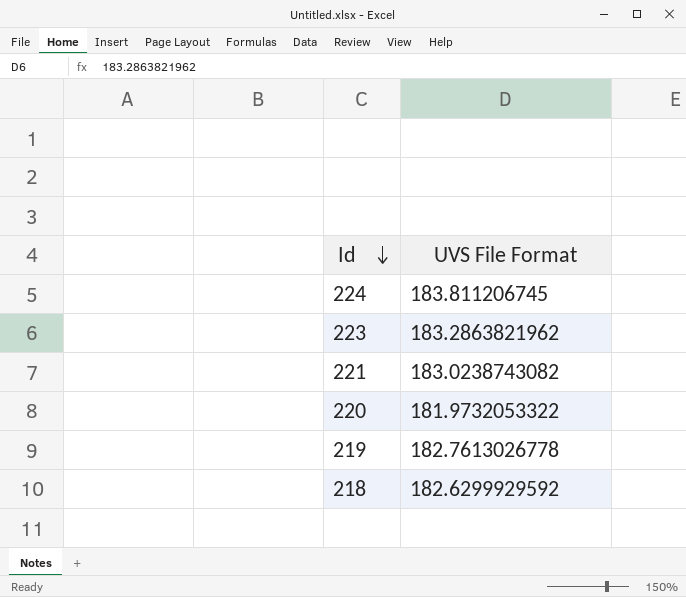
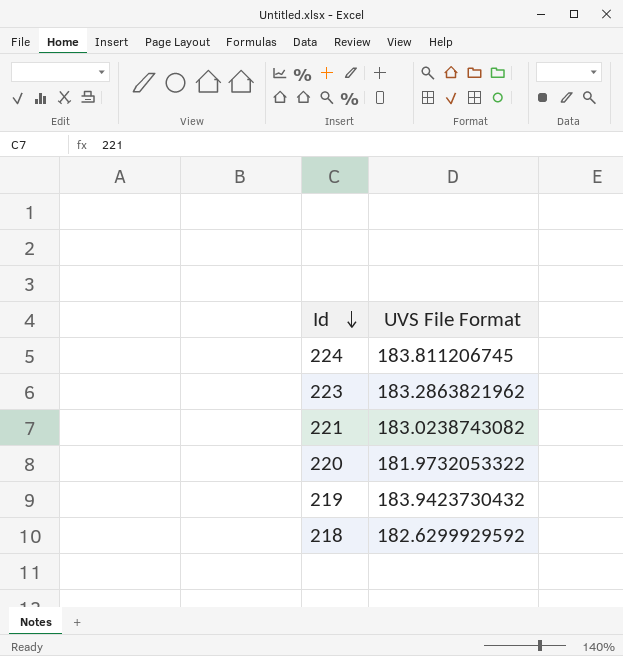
219 | UVS File Format: 182.7613026778 -> 183.9423730432

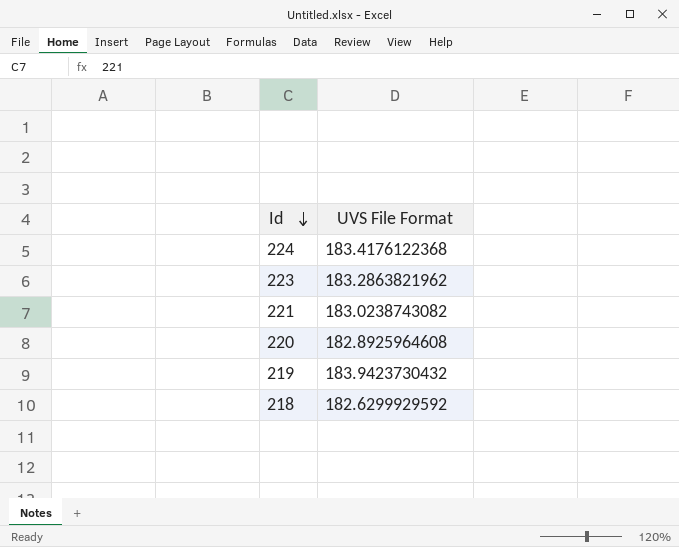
224 | UVS File Format: 183.811206745 -> 183.4176122368
220 | UVS File Format: 181.9732053322 -> 182.8925964608

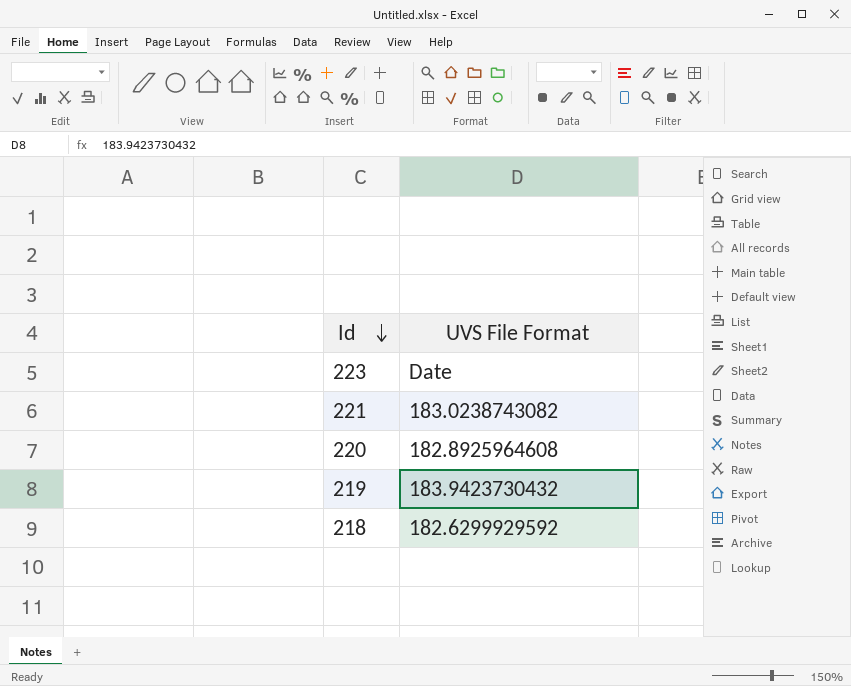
row 224: 183.4176122368 -> none
223 | UVS File Format: 183.2863821962 -> Date

